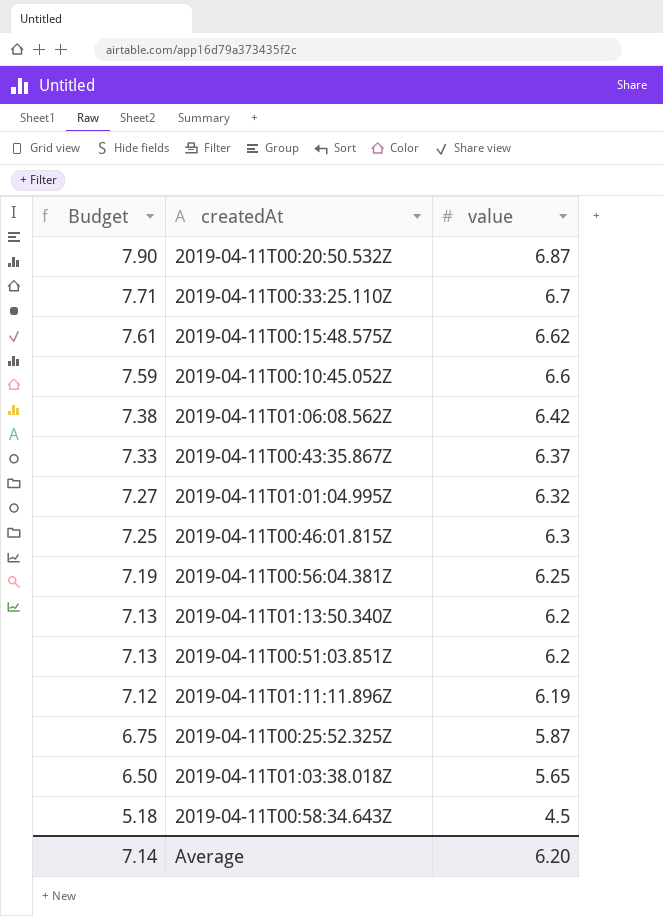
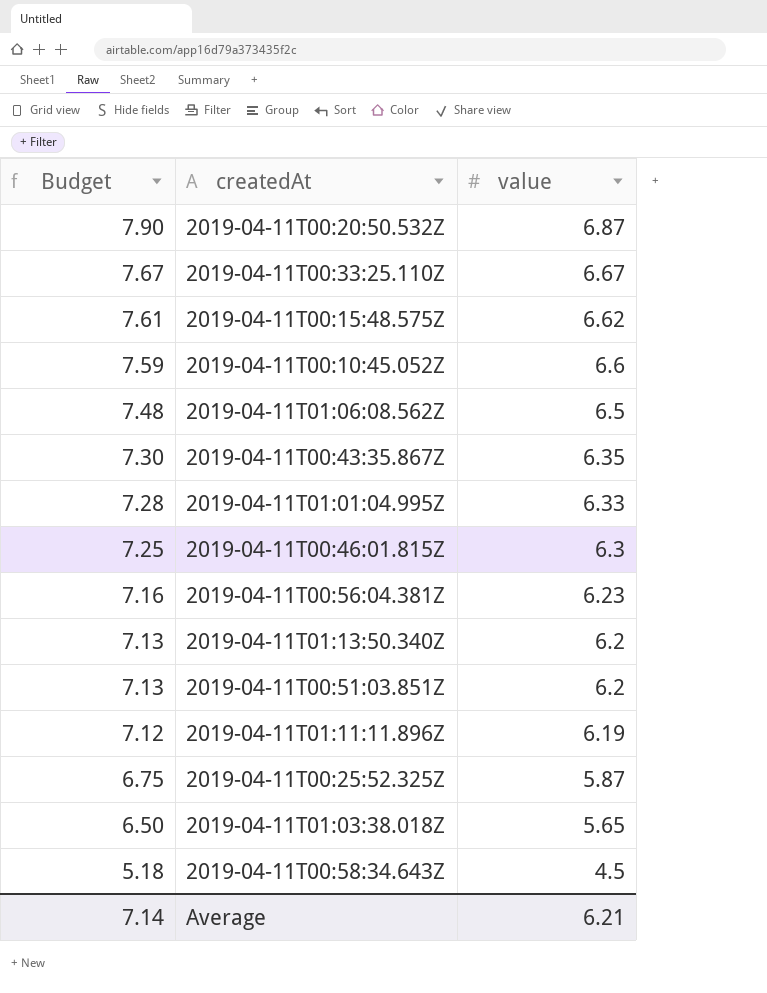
2019-04-11T00:33:25.110Z | Budget: 7.71 -> 7.67
2019-04-11T00:33:25.110Z | value: 6.7 -> 6.67
2019-04-11T01:06:08.562Z | Budget: 7.38 -> 7.48
2019-04-11T01:06:08.562Z | value: 6.42 -> 6.5
2019-04-11T00:43:35.867Z | Budget: 7.33 -> 7.30
2019-04-11T00:43:35.867Z | value: 6.37 -> 6.35
2019-04-11T01:01:04.995Z | Budget: 7.27 -> 7.28
2019-04-11T01:01:04.995Z | value: 6.32 -> 6.33
2019-04-11T00:56:04.381Z | Budget: 7.19 -> 7.16
2019-04-11T00:56:04.381Z | value: 6.25 -> 6.23
Average | value: 6.20 -> 6.21

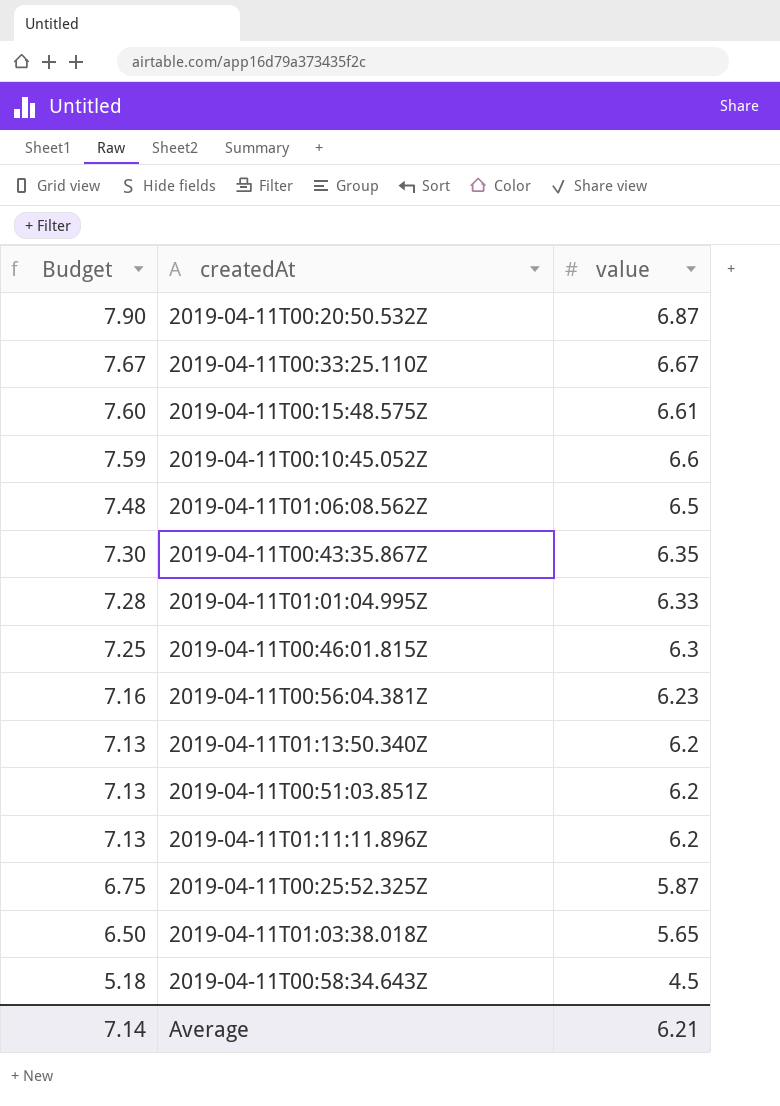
2019-04-11T00:15:48.575Z | Budget: 7.61 -> 7.60
2019-04-11T00:15:48.575Z | value: 6.62 -> 6.61
2019-04-11T01:11:11.896Z | Budget: 7.12 -> 7.13
2019-04-11T01:11:11.896Z | value: 6.19 -> 6.2

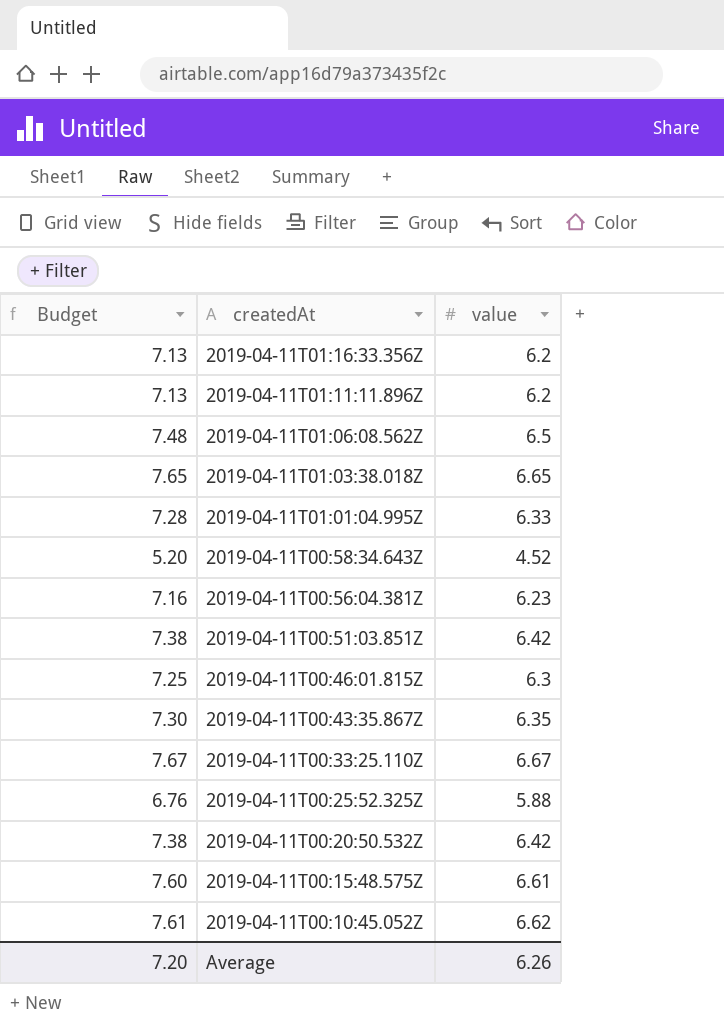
row order: Budget descending -> createdAt descending
row 2019-04-11T01:13:50.340Z: 7.13 | 6.2 -> none
row 2019-04-11T01:16:33.356Z: none -> 7.13 | 6.2
2019-04-11T01:03:38.018Z | Budget: 6.50 -> 7.65
2019-04-11T01:03:38.018Z | value: 5.65 -> 6.65
2019-04-11T00:58:34.643Z | Budget: 5.18 -> 5.20
2019-04-11T00:58:34.643Z | value: 4.5 -> 4.52
2019-04-11T00:51:03.851Z | Budget: 7.13 -> 7.38
2019-04-11T00:51:03.851Z | value: 6.2 -> 6.42
2019-04-11T00:25:52.325Z | Budget: 6.75 -> 6.76
2019-04-11T00:25:52.325Z | value: 5.87 -> 5.88
2019-04-11T00:20:50.532Z | Budget: 7.90 -> 7.38
2019-04-11T00:20:50.532Z | value: 6.87 -> 6.42
2019-04-11T00:10:45.052Z | Budget: 7.59 -> 7.61
2019-04-11T00:10:45.052Z | value: 6.6 -> 6.62
Average | Budget: 7.14 -> 7.20
Average | value: 6.21 -> 6.26

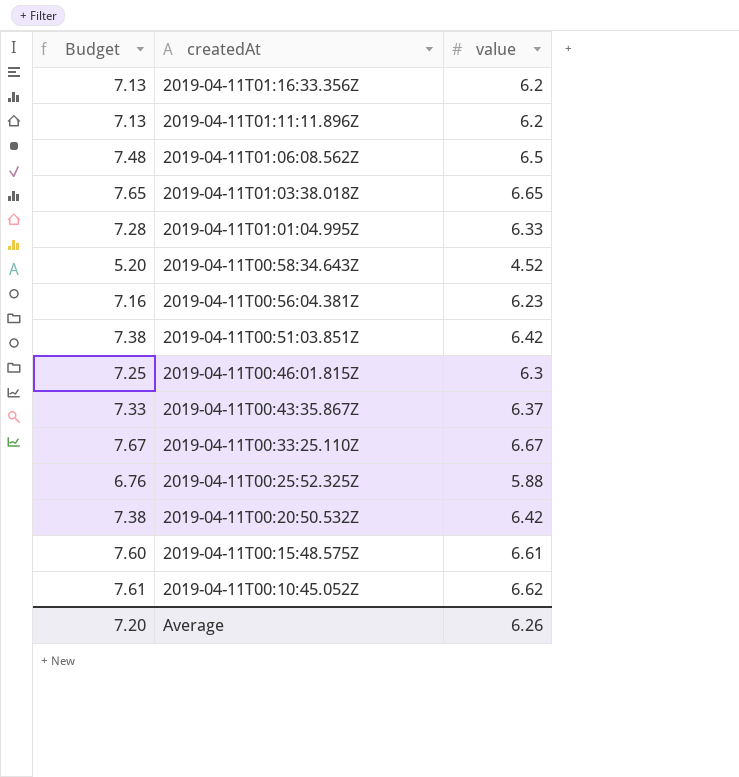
2019-04-11T00:43:35.867Z | Budget: 7.30 -> 7.33
2019-04-11T00:43:35.867Z | value: 6.35 -> 6.37

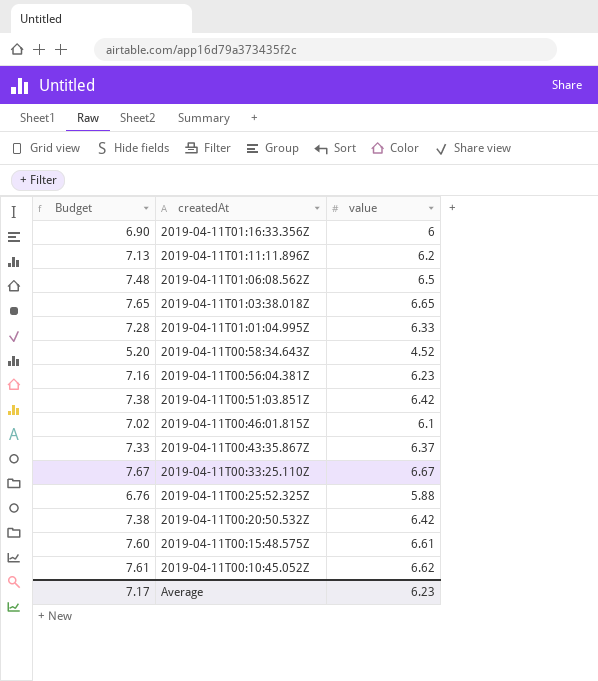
2019-04-11T01:16:33.356Z | Budget: 7.13 -> 6.90
2019-04-11T01:16:33.356Z | value: 6.2 -> 6
2019-04-11T00:46:01.815Z | Budget: 7.25 -> 7.02
2019-04-11T00:46:01.815Z | value: 6.3 -> 6.1
Average | Budget: 7.20 -> 7.17
Average | value: 6.26 -> 6.23

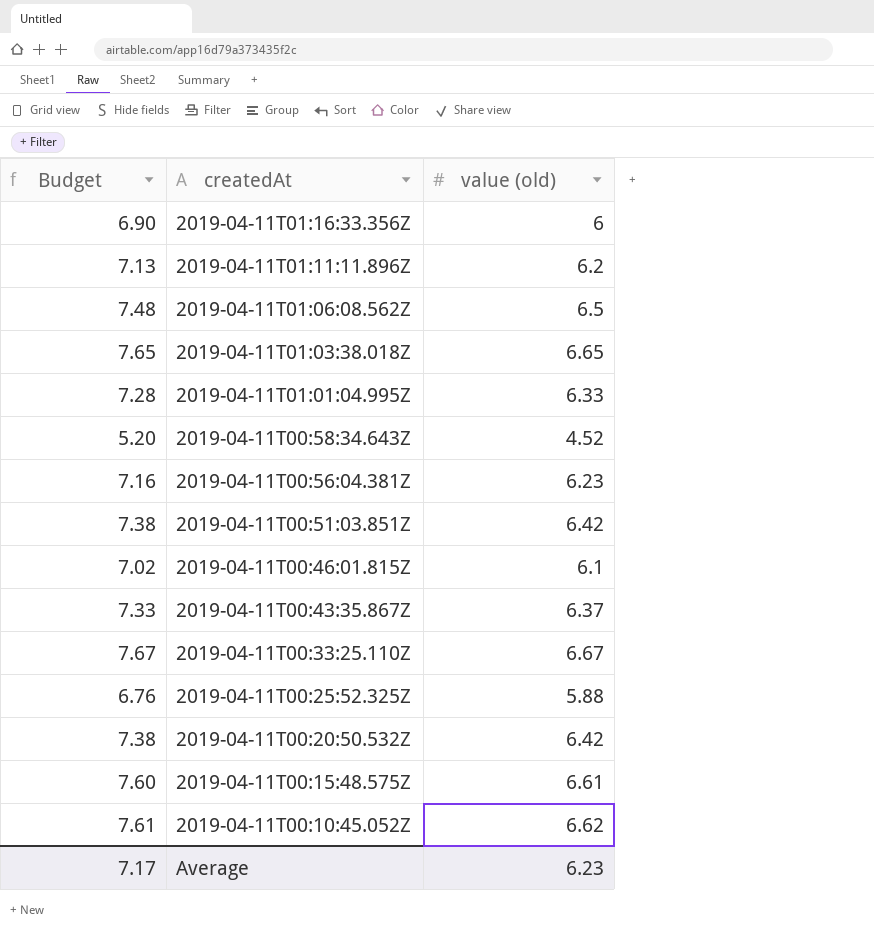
column name: value -> value (old)

